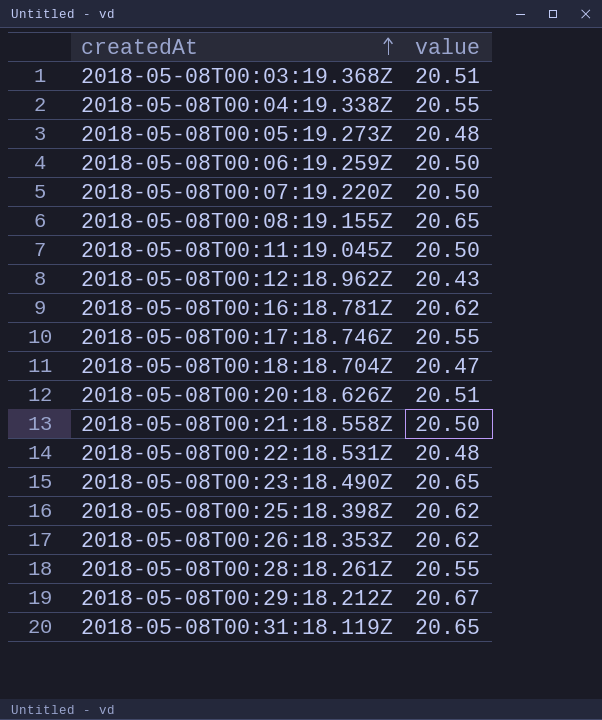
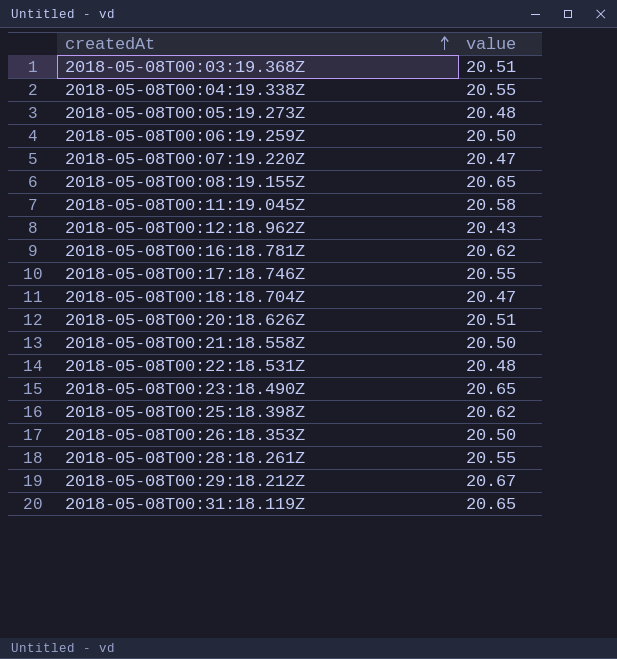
2018-05-08T00:07:19.220Z | value: 20.50 -> 20.47
2018-05-08T00:11:19.045Z | value: 20.50 -> 20.58
2018-05-08T00:26:18.353Z | value: 20.62 -> 20.50

